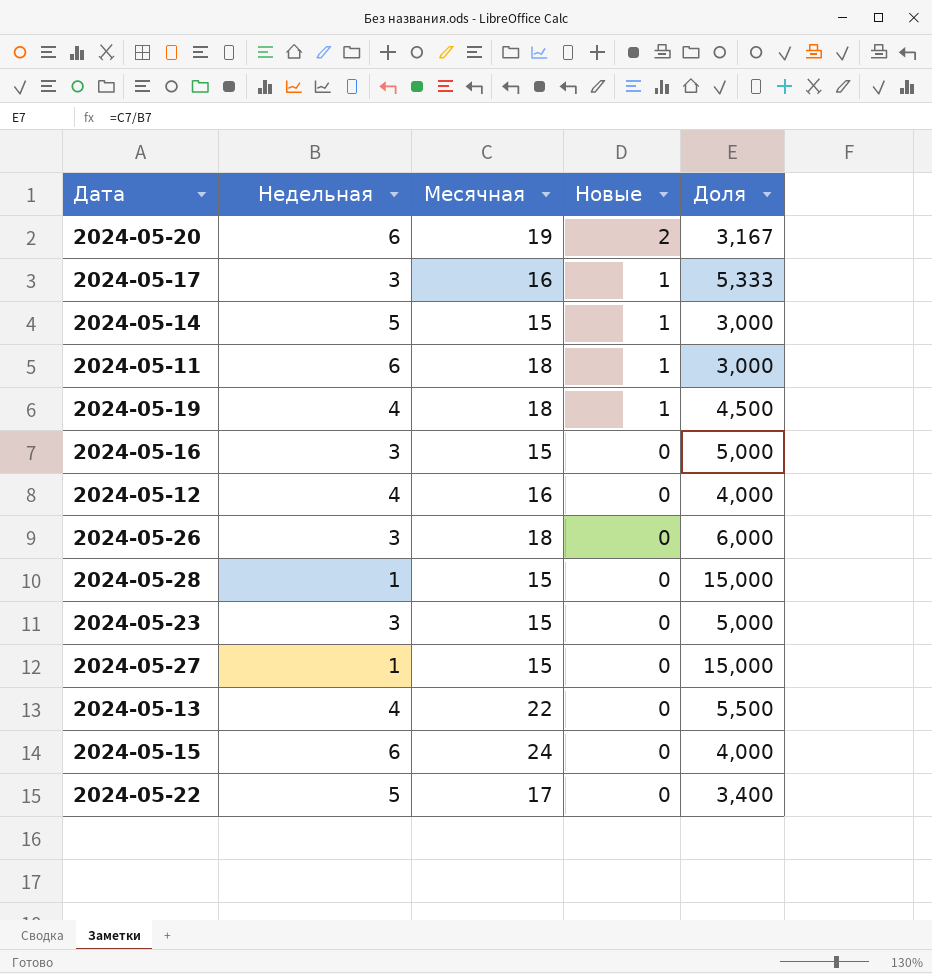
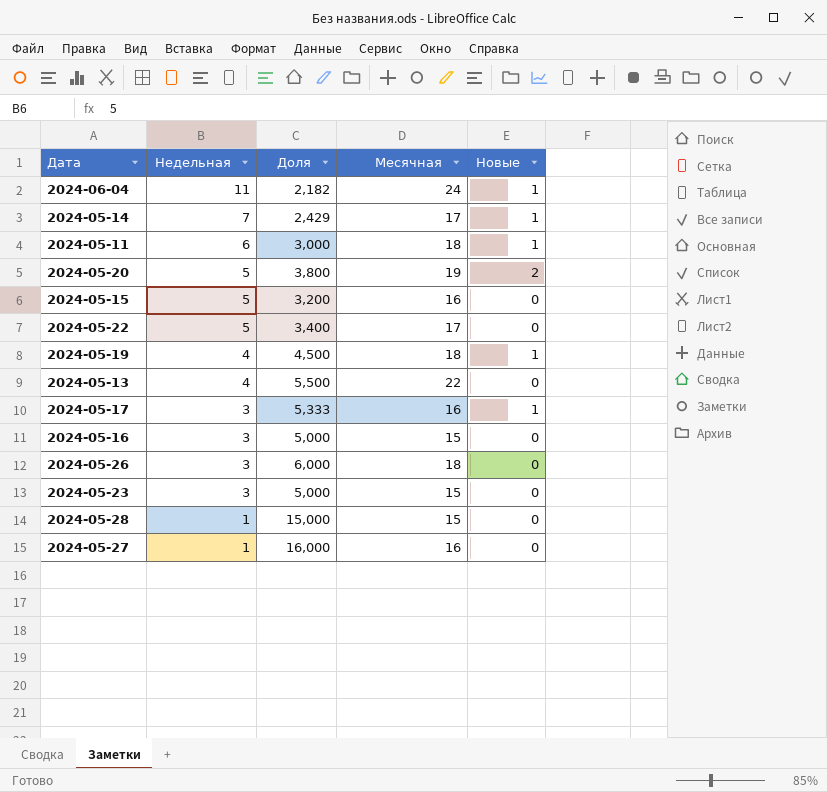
row order: Новые descending -> Недельная descending
column Доля | position: 5 -> 3
row 2024-05-12: 4 | 16 | 0 | 4,000 -> none
row 2024-06-04: none -> 11 | 2,182 | 24 | 1
2024-05-14 | Недельная: 5 -> 7
2024-05-14 | Доля: 3,000 -> 2,429
2024-05-14 | Месячная: 15 -> 17
2024-05-20 | Недельная: 6 -> 5
2024-05-20 | Доля: 3,167 -> 3,800
2024-05-15 | Недельная: 6 -> 5
2024-05-15 | Доля: 4,000 -> 3,200
2024-05-15 | Месячная: 24 -> 16
2024-05-27 | Доля: 15,000 -> 16,000
2024-05-27 | Месячная: 15 -> 16

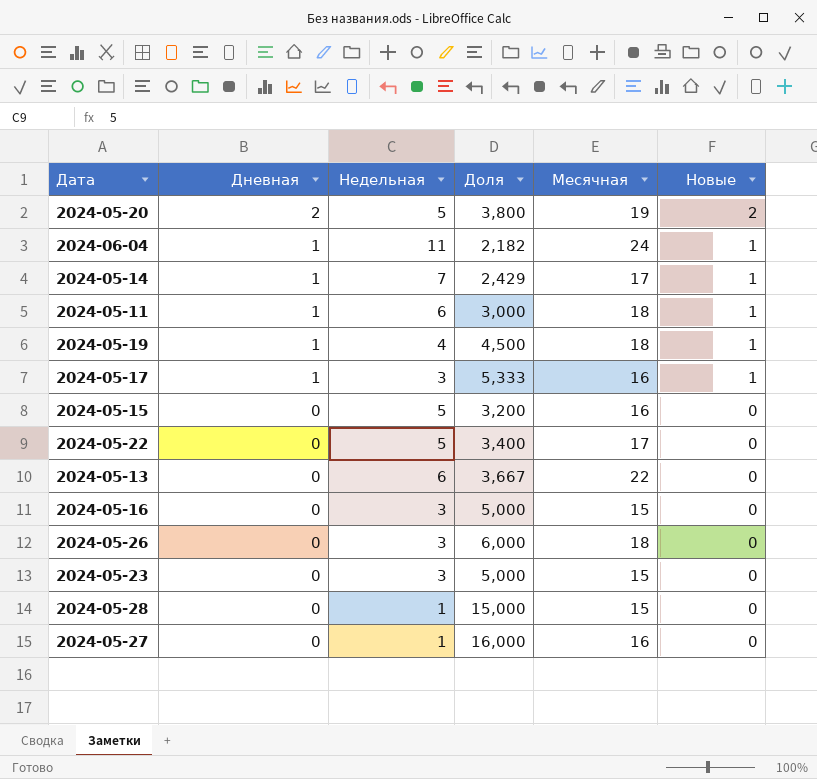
row order: Недельная descending -> Дневная descending
column Дневная | position: none -> 2
2024-05-13 | Недельная: 4 -> 6
2024-05-13 | Доля: 5,500 -> 3,667

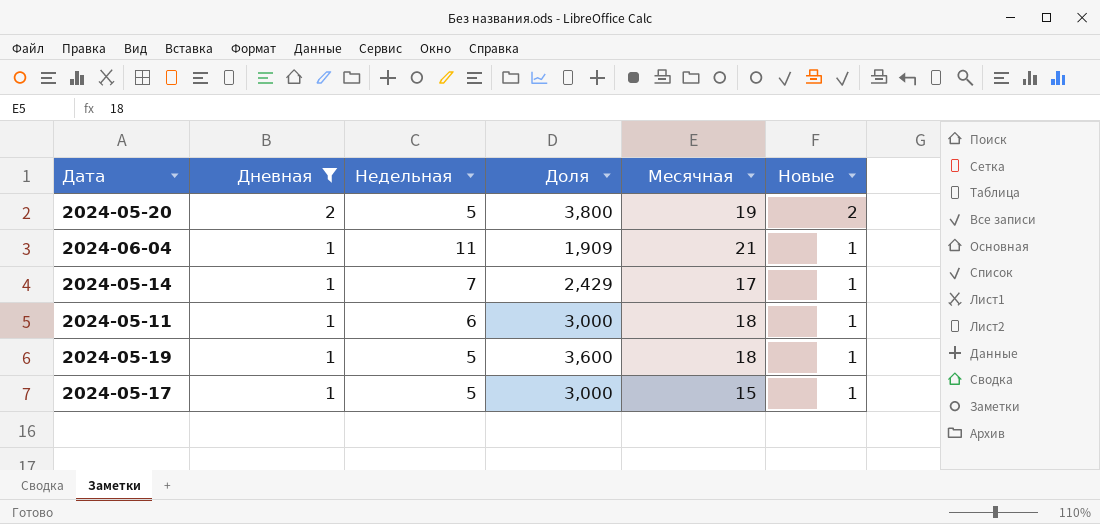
filter: none -> Дневная != 0
2024-06-04 | Доля: 2,182 -> 1,909
2024-06-04 | Месячная: 24 -> 21
2024-05-19 | Недельная: 4 -> 5
2024-05-19 | Доля: 4,500 -> 3,600
2024-05-17 | Недельная: 3 -> 5
2024-05-17 | Доля: 5,333 -> 3,000
2024-05-17 | Месячная: 16 -> 15

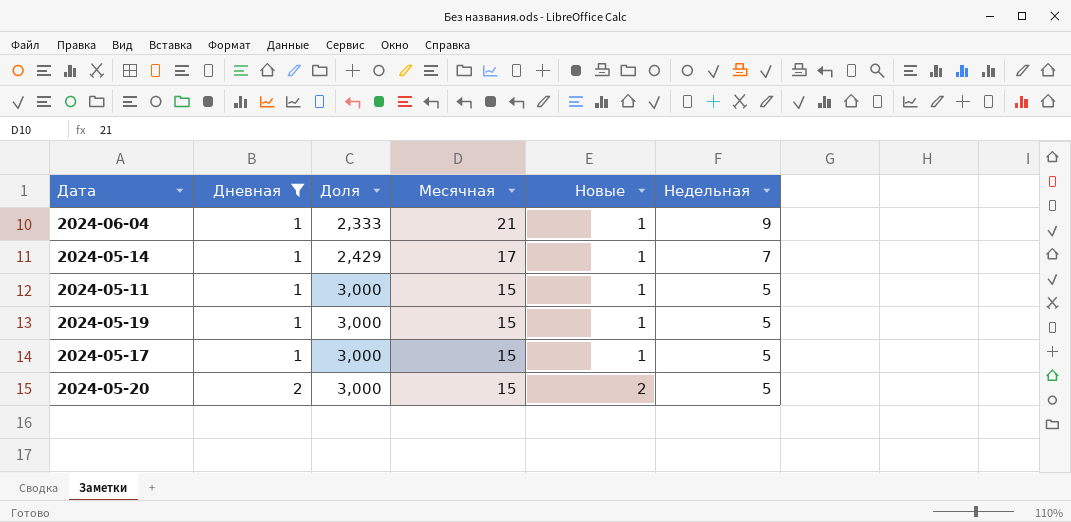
row order: Дневная descending -> Дневная ascending
column Недельная | position: 3 -> 6
2024-06-04 | Доля: 1,909 -> 2,333
2024-06-04 | Недельная: 11 -> 9
2024-05-11 | Месячная: 18 -> 15
2024-05-11 | Недельная: 6 -> 5
2024-05-19 | Доля: 3,600 -> 3,000
2024-05-19 | Месячная: 18 -> 15
2024-05-20 | Доля: 3,800 -> 3,000
2024-05-20 | Месячная: 19 -> 15

